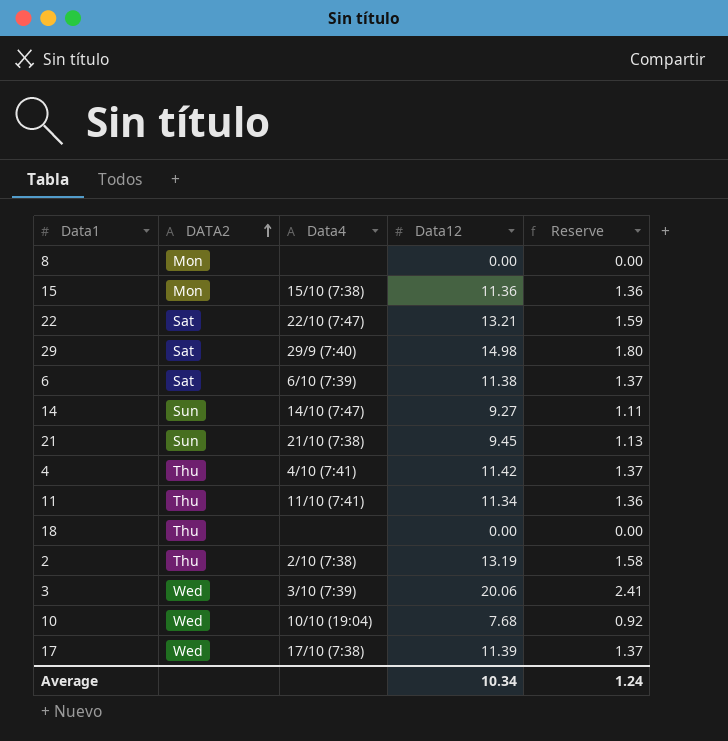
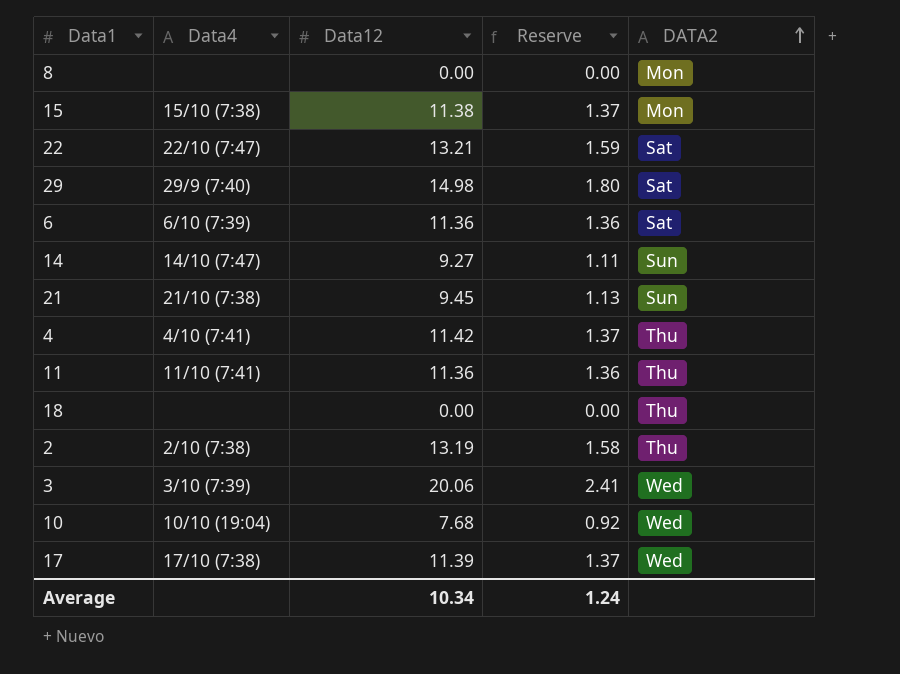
column DATA2 | position: 2 -> 5
15 | Data12: 11.36 -> 11.38
15 | Reserve: 1.36 -> 1.37
6 | Data12: 11.38 -> 11.36
6 | Reserve: 1.37 -> 1.36
11 | Data12: 11.34 -> 11.36

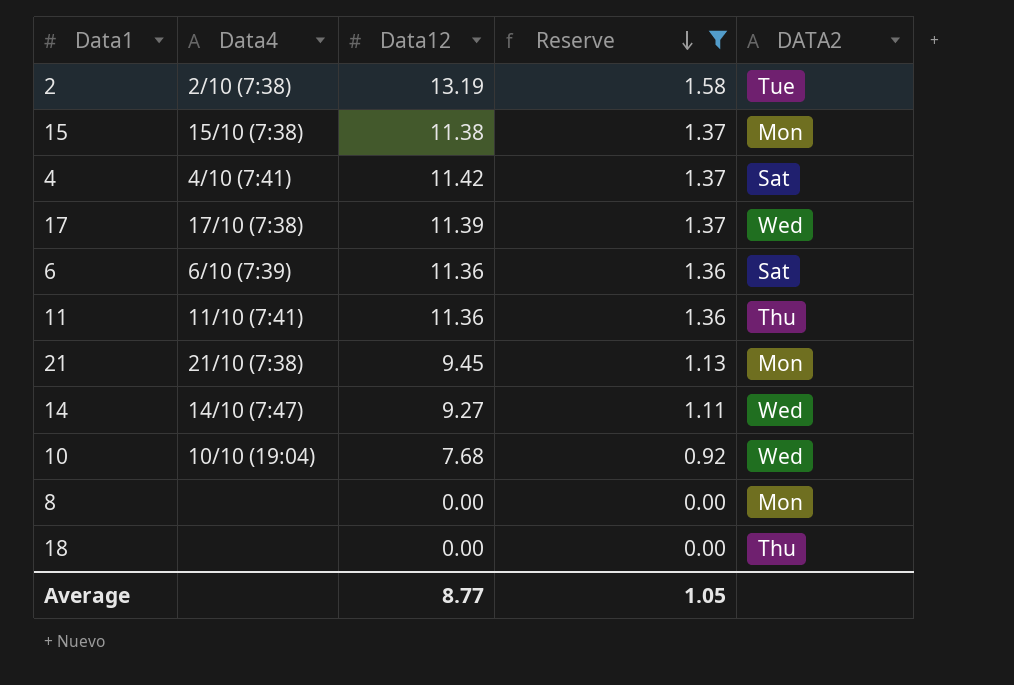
filter: none -> Reserve <= 1.58
row order: DATA2 ascending -> Reserve descending
2 | DATA2: Thu -> Tue
4 | DATA2: Thu -> Sat
21 | DATA2: Sun -> Mon
14 | DATA2: Sun -> Wed
Average | Data12: 10.34 -> 8.77
Average | Reserve: 1.24 -> 1.05

